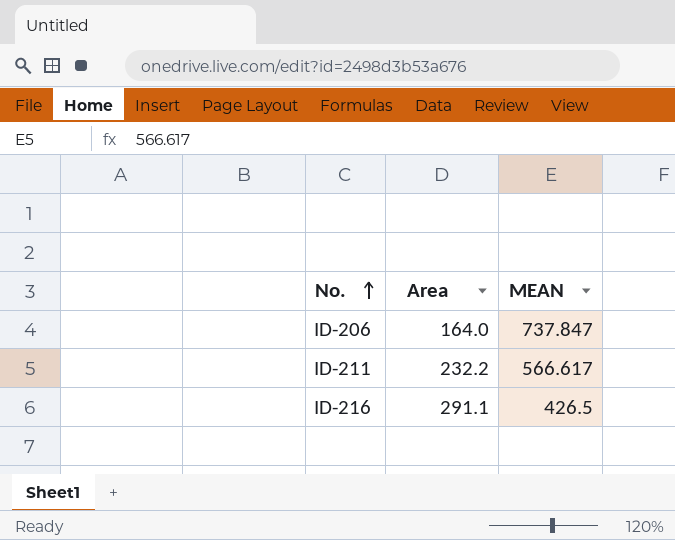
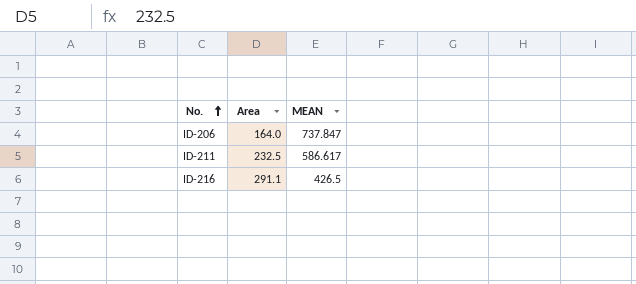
ID-211 | Area: 232.2 -> 232.5
ID-211 | MEAN: 566.617 -> 586.617

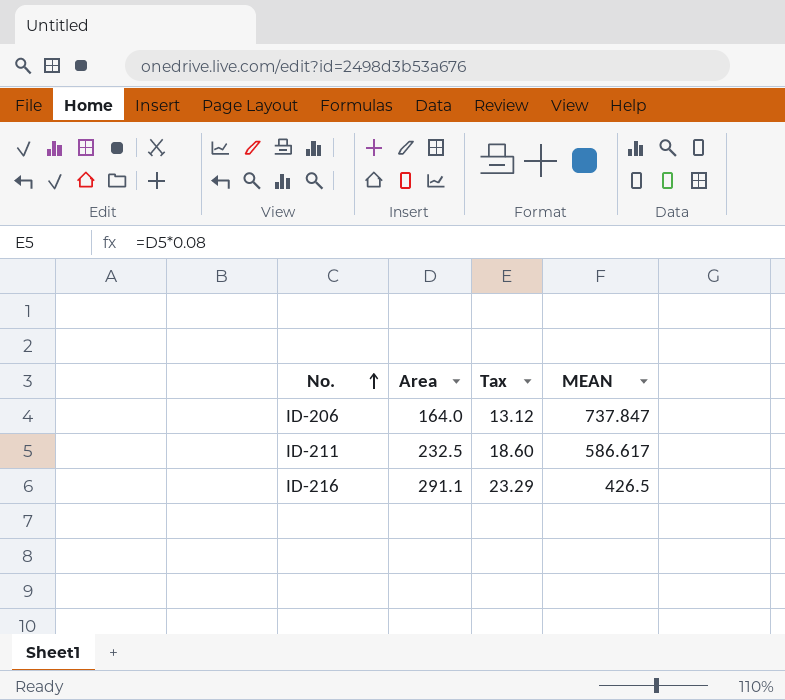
column Tax | formula: none -> [Area] * 0.08

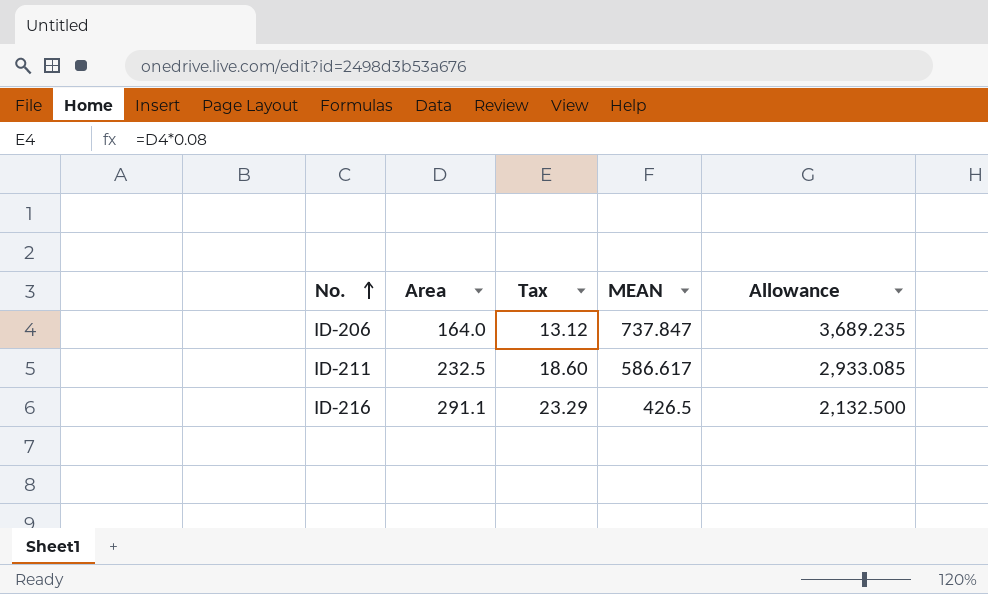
column Allowance | formula: none -> [MEAN] * 5

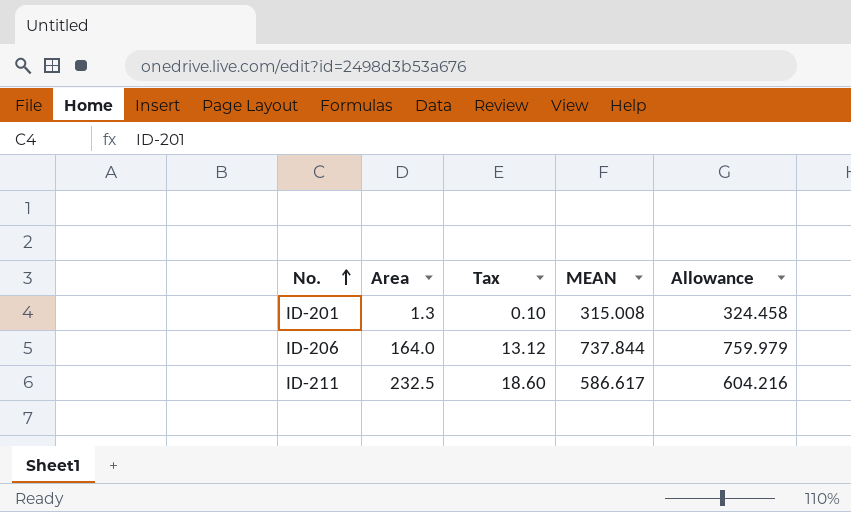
column Allowance | formula: [MEAN] * 5 -> [MEAN] * 1.03
row ID-216: 291.1 | 23.29 | 426.5 | 2,132.500 -> none
row ID-201: none -> 1.3 | 0.10 | 315.008 | 324.458
ID-206 | MEAN: 737.847 -> 737.844

